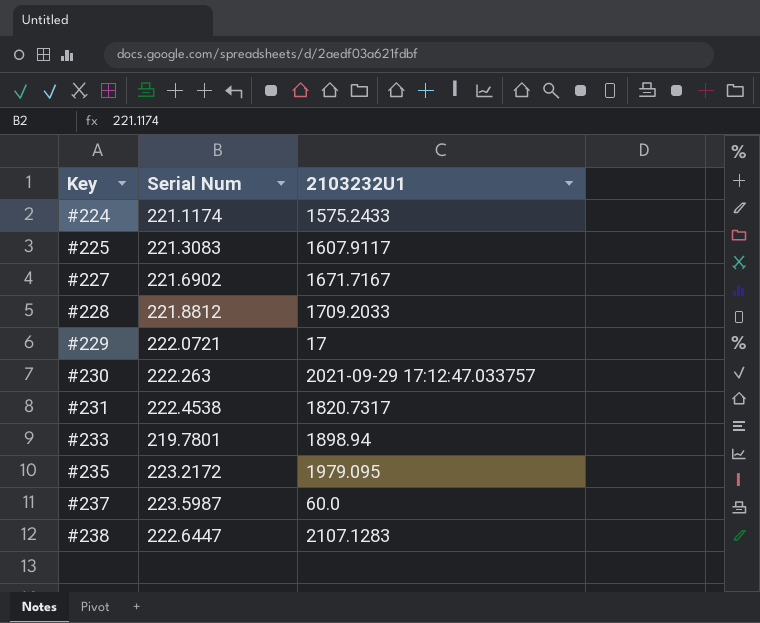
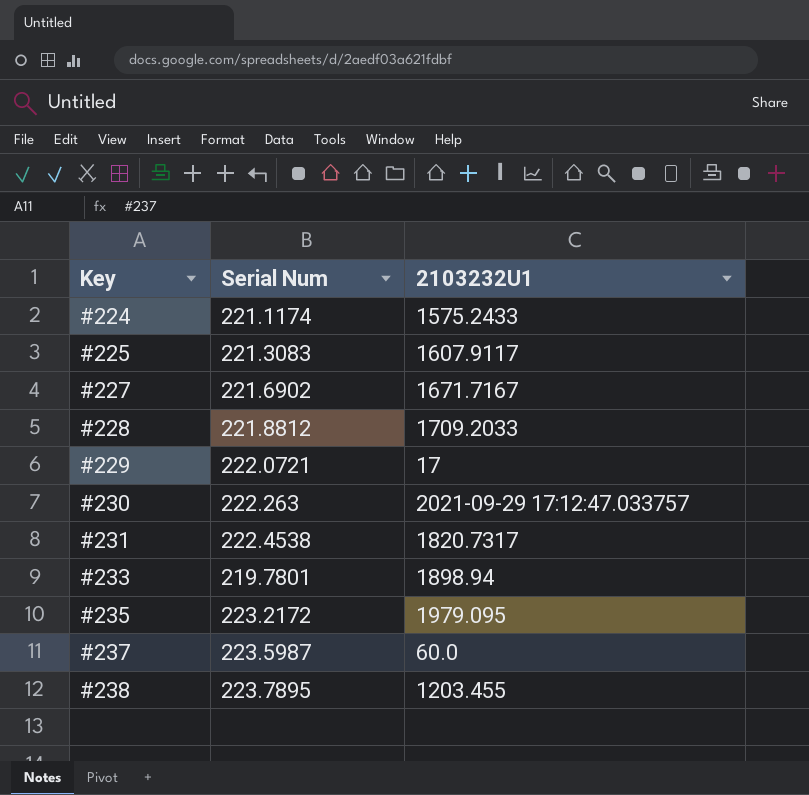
#238 | Serial Num: 222.6447 -> 223.7895
#238 | 2103232U1: 2107.1283 -> 1203.455

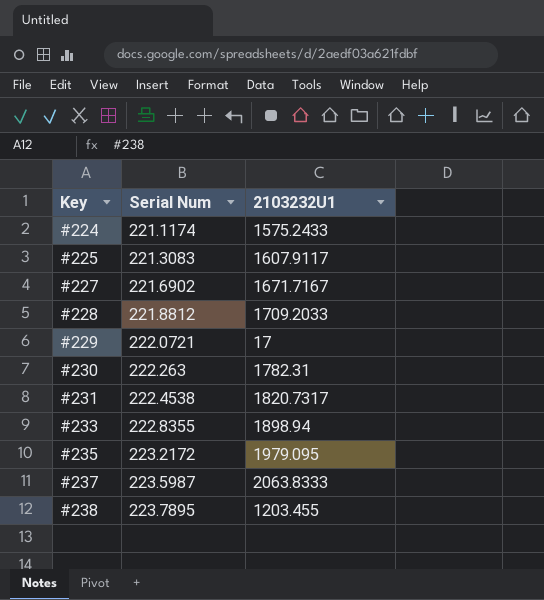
#230 | 2103232U1: 2021-09-29 17:12:47.033757 -> 1782.31
#233 | Serial Num: 219.7801 -> 222.8355
#237 | 2103232U1: 60.0 -> 2063.8333

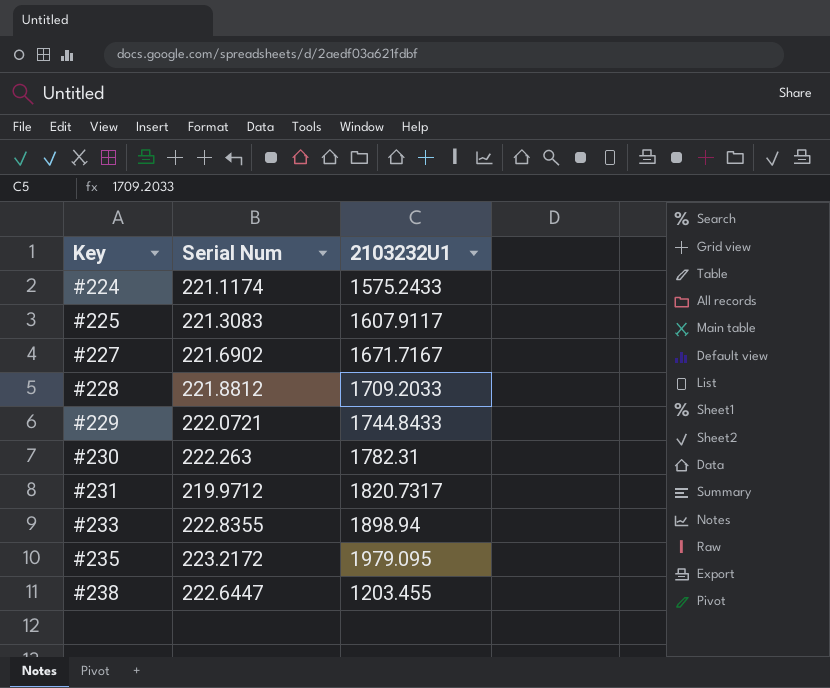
row #237: 223.5987 | 2063.8333 -> none
#229 | 2103232U1: 17 -> 1744.8433
#231 | Serial Num: 222.4538 -> 219.9712
#238 | Serial Num: 223.7895 -> 222.6447

